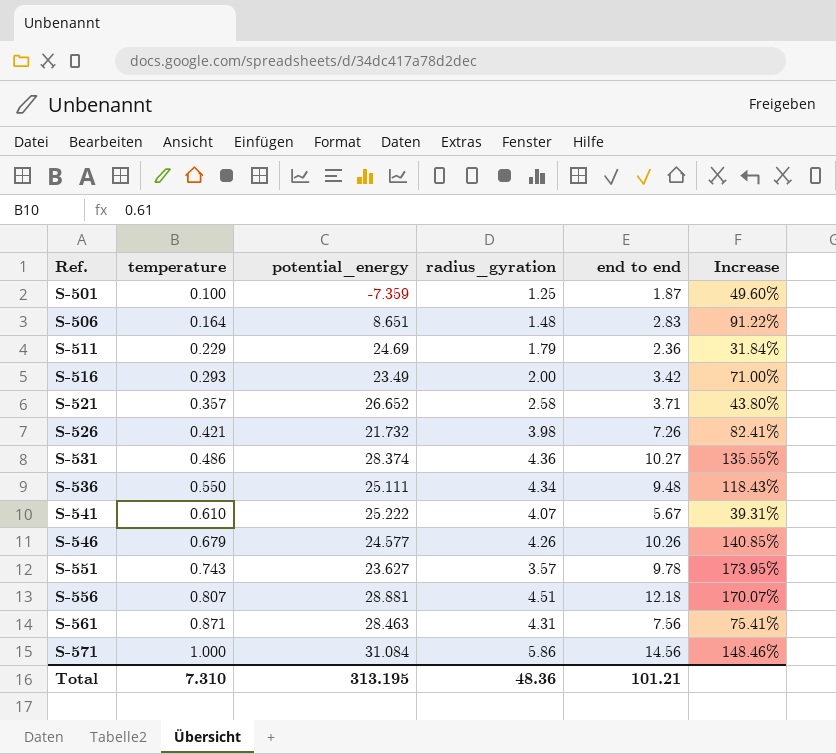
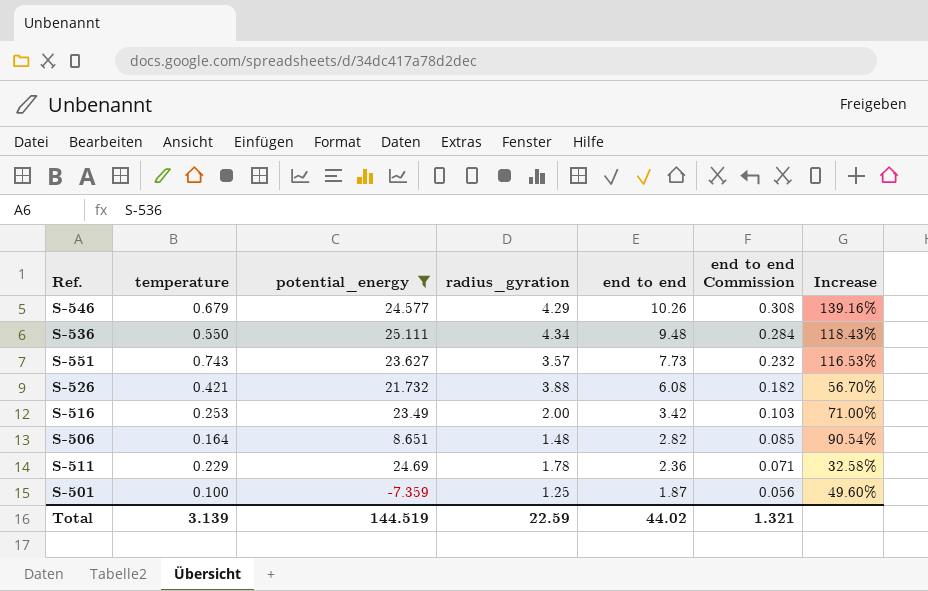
filter: none -> potential_energy <= 25.111
row order: Ref. ascending -> end to end descending
column end to end Commission | formula: none -> [end to end] * 0.03
S-546 | radius_gyration: 4.26 -> 4.29
S-546 | Increase: 140.85% -> 139.16%
S-551 | end to end: 9.78 -> 7.73
S-551 | Increase: 173.95% -> 116.53%
S-526 | radius_gyration: 3.98 -> 3.88
S-526 | end to end: 7.26 -> 6.08
S-526 | Increase: 82.41% -> 56.70%
S-516 | temperature: 0.293 -> 0.253
S-506 | end to end: 2.83 -> 2.82
S-506 | Increase: 91.22% -> 90.54%
S-511 | radius_gyration: 1.79 -> 1.78
S-511 | Increase: 31.84% -> 32.58%
Total | temperature: 7.310 -> 3.139
Total | potential_energy: 313.195 -> 144.519
Total | radius_gyration: 48.36 -> 22.59
Total | end to end: 101.21 -> 44.02

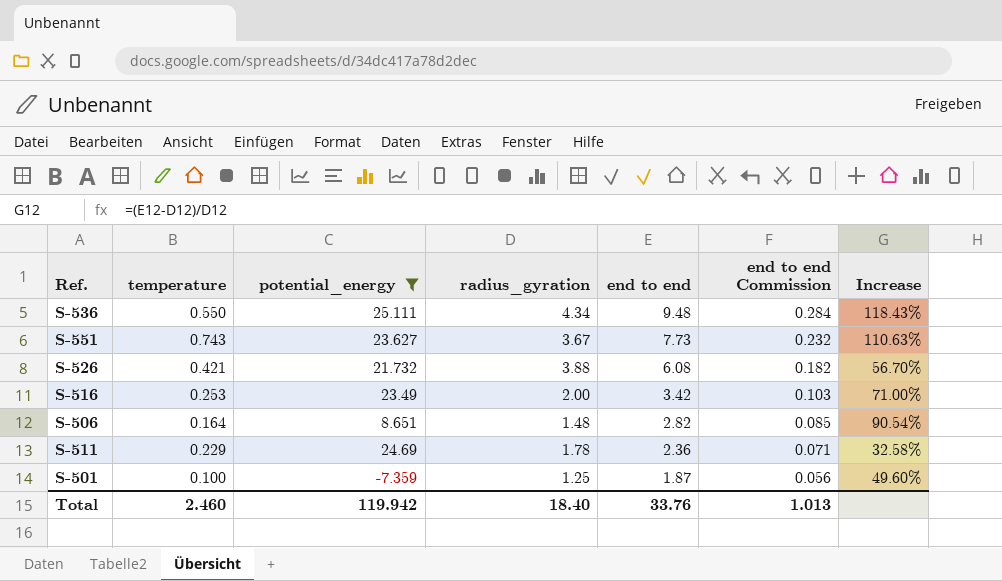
row S-546: 0.679 | 24.577 | 4.29 | 10.26 | 0.308 | 139.16% -> none
S-551 | radius_gyration: 3.57 -> 3.67
S-551 | Increase: 116.53% -> 110.63%
Total | temperature: 3.139 -> 2.460
Total | potential_energy: 144.519 -> 119.942
Total | radius_gyration: 22.59 -> 18.40
Total | end to end: 44.02 -> 33.76
Total | end to end Commission: 1.321 -> 1.013

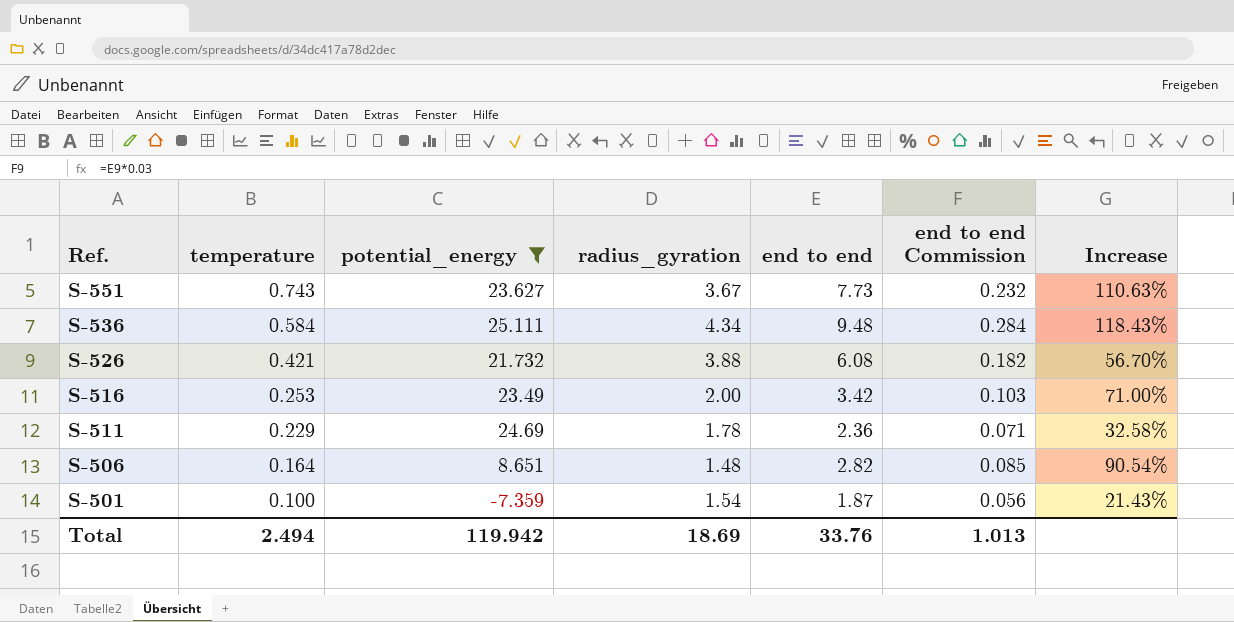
row order: end to end descending -> Ref. descending
S-536 | temperature: 0.550 -> 0.584
S-501 | radius_gyration: 1.25 -> 1.54
S-501 | Increase: 49.60% -> 21.43%
Total | temperature: 2.460 -> 2.494
Total | radius_gyration: 18.40 -> 18.69

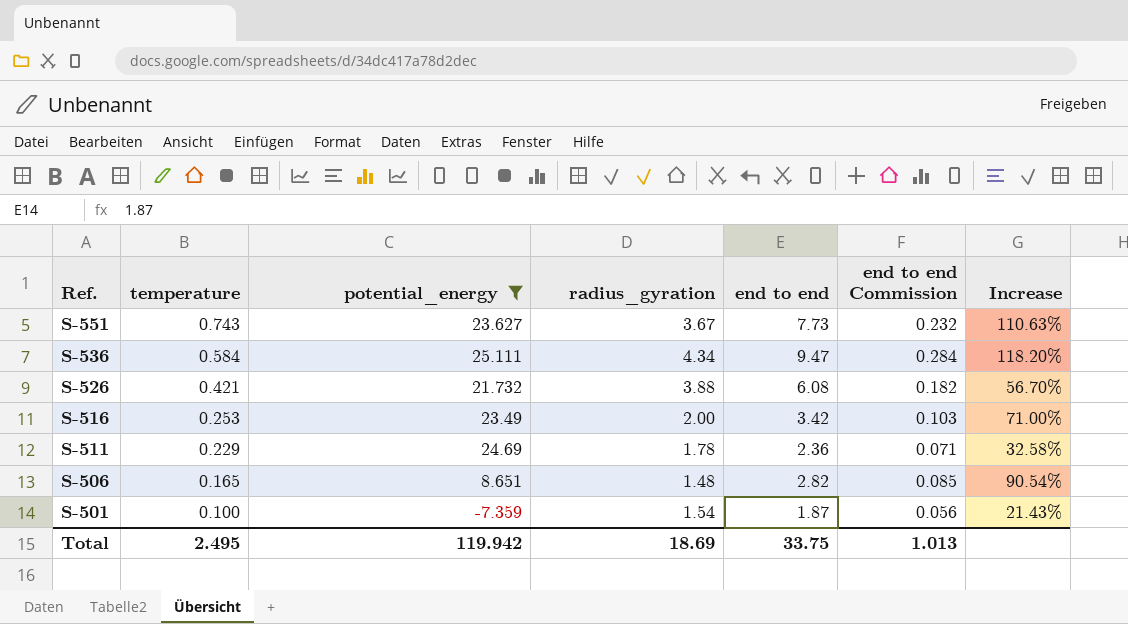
S-536 | end to end: 9.48 -> 9.47
S-536 | Increase: 118.43% -> 118.20%
S-506 | temperature: 0.164 -> 0.165
Total | temperature: 2.494 -> 2.495
Total | end to end: 33.76 -> 33.75

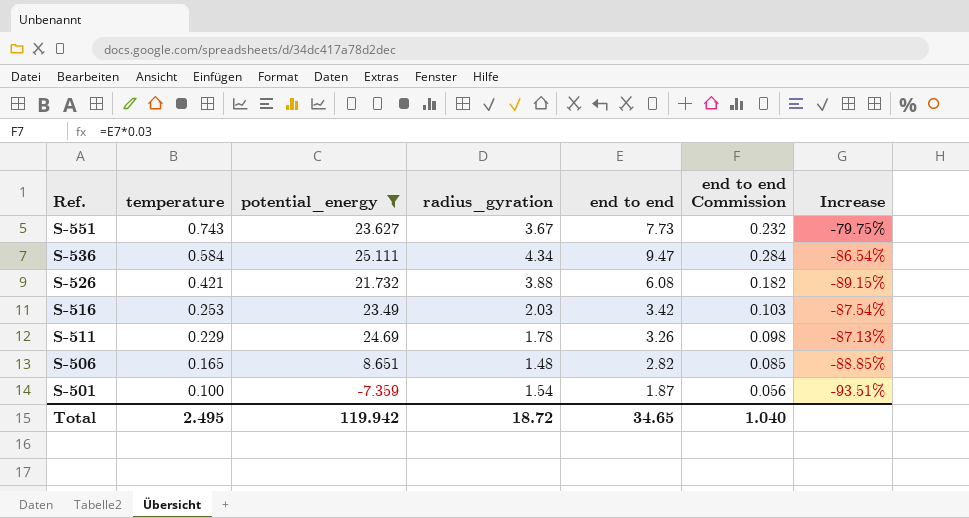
column Increase | formula: ([end to end] - [radius_gyration]) / [radius_gyration] -> ([temperature] - [radius_gyration]) / [radius_gyration]
S-516 | radius_gyration: 2.00 -> 2.03
S-511 | end to end: 2.36 -> 3.26
S-511 | end to end Commission: 0.071 -> 0.098
Total | radius_gyration: 18.69 -> 18.72
Total | end to end: 33.75 -> 34.65
Total | end to end Commission: 1.013 -> 1.040

